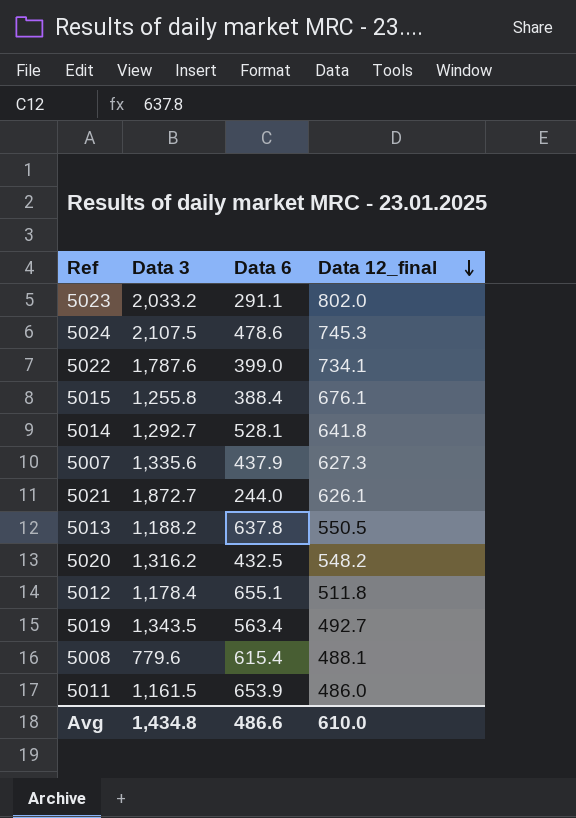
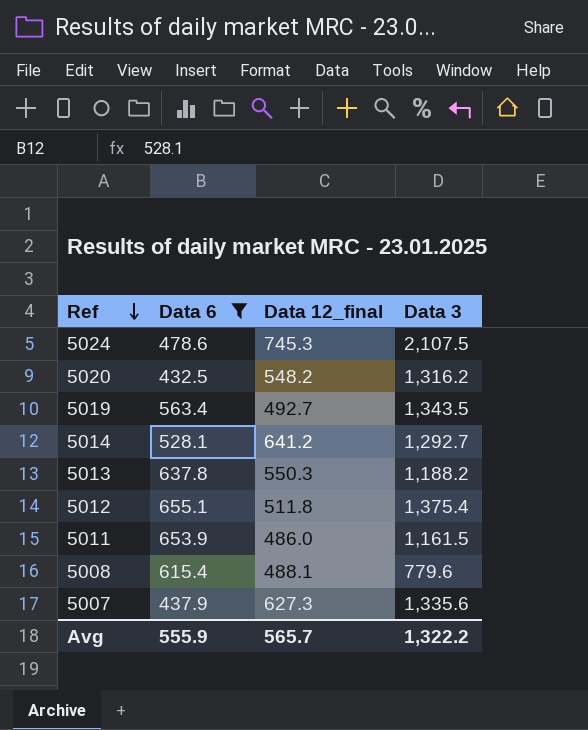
filter: none -> Data 6 >= 432.5
row order: Data 12_final descending -> Ref descending
column Data 3 | position: 2 -> 4
5014 | Data 12_final: 641.8 -> 641.2
5013 | Data 12_final: 550.5 -> 550.3
5012 | Data 3: 1,178.4 -> 1,375.4
Avg | Data 6: 486.6 -> 555.9
Avg | Data 12_final: 610.0 -> 565.7
Avg | Data 3: 1,434.8 -> 1,322.2

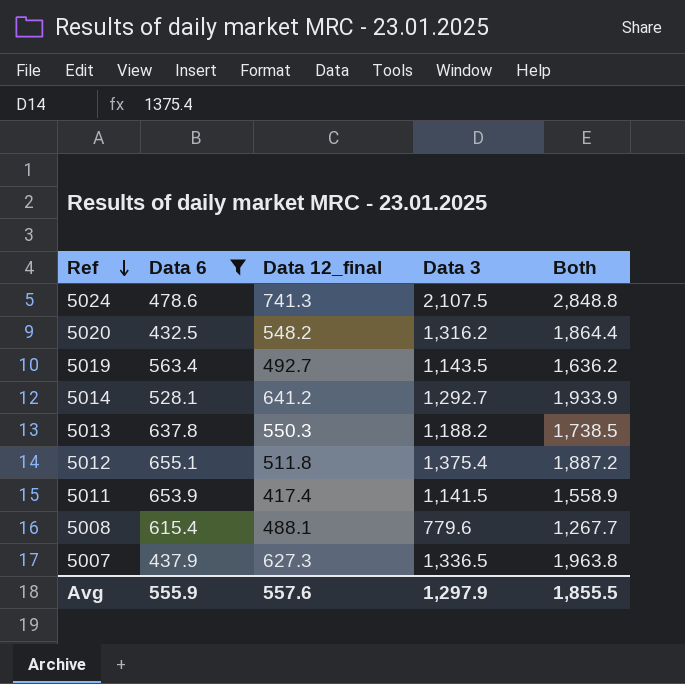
column Both | formula: none -> [Data 12_final] + [Data 3]
5024 | Data 12_final: 745.3 -> 741.3
5019 | Data 3: 1,343.5 -> 1,143.5
5011 | Data 12_final: 486.0 -> 417.4
5011 | Data 3: 1,161.5 -> 1,141.5
5007 | Data 3: 1,335.6 -> 1,336.5
Avg | Data 12_final: 565.7 -> 557.6
Avg | Data 3: 1,322.2 -> 1,297.9

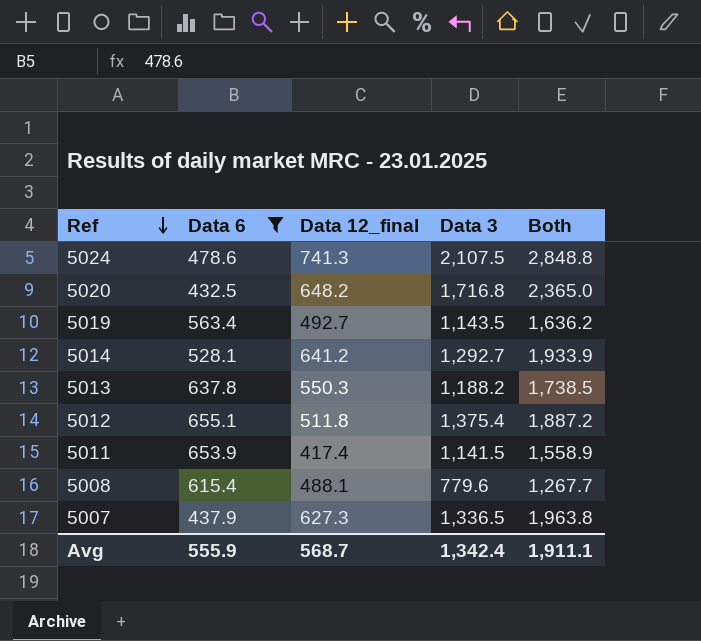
5020 | Data 12_final: 548.2 -> 648.2
5020 | Data 3: 1,316.2 -> 1,716.8
5020 | Both: 1,864.4 -> 2,365.0
Avg | Data 12_final: 557.6 -> 568.7
Avg | Data 3: 1,297.9 -> 1,342.4
Avg | Both: 1,855.5 -> 1,911.1

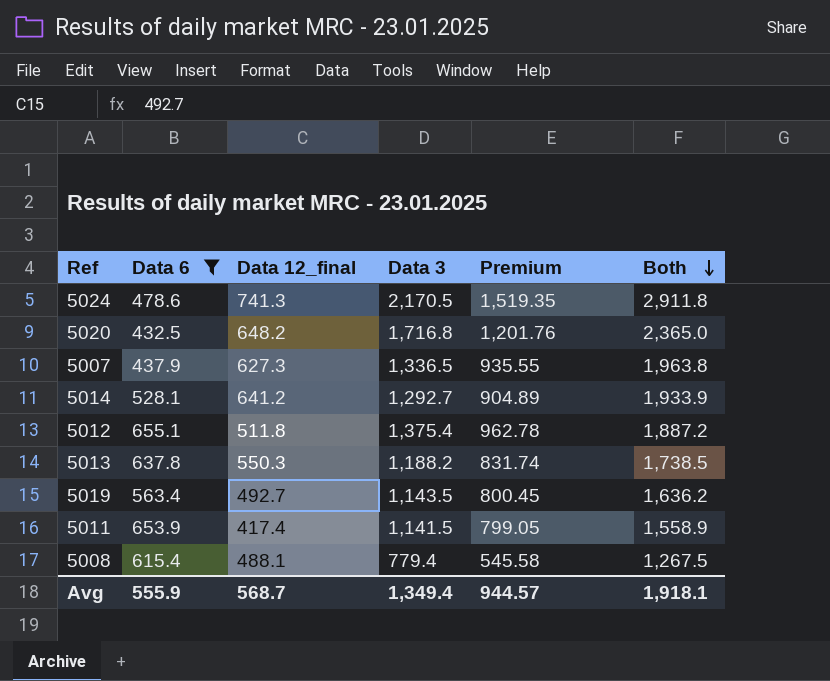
row order: Ref descending -> Both descending
column Premium | formula: none -> [Data 3] * 0.7
5024 | Data 3: 2,107.5 -> 2,170.5
5024 | Both: 2,848.8 -> 2,911.8
5008 | Data 3: 779.6 -> 779.4
5008 | Both: 1,267.7 -> 1,267.5
Avg | Data 3: 1,342.4 -> 1,349.4
Avg | Both: 1,911.1 -> 1,918.1

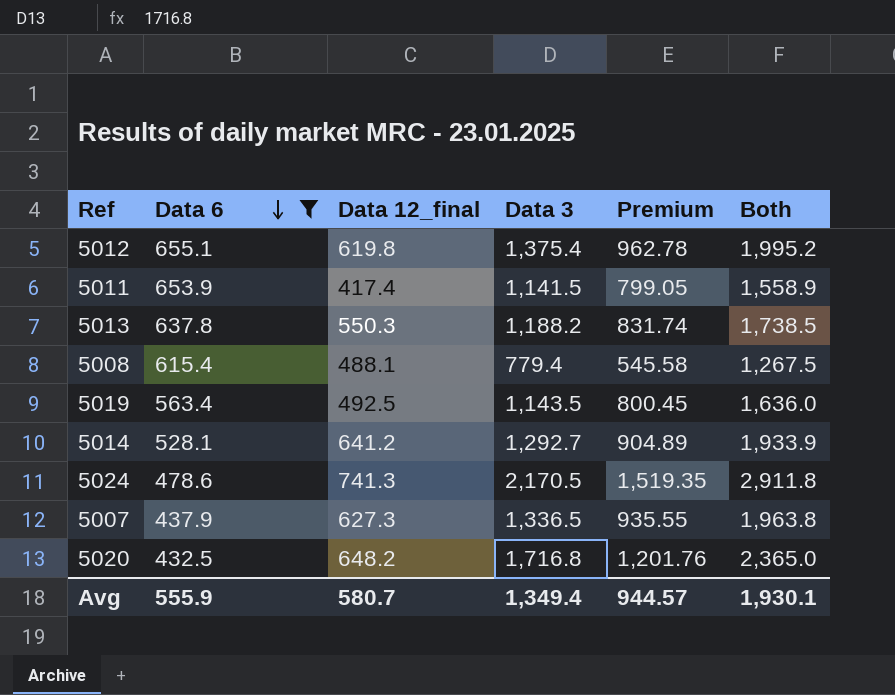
row order: Both descending -> Data 6 descending
5012 | Data 12_final: 511.8 -> 619.8
5012 | Both: 1,887.2 -> 1,995.2
5019 | Data 12_final: 492.7 -> 492.5
5019 | Both: 1,636.2 -> 1,636.0
Avg | Data 12_final: 568.7 -> 580.7
Avg | Both: 1,918.1 -> 1,930.1

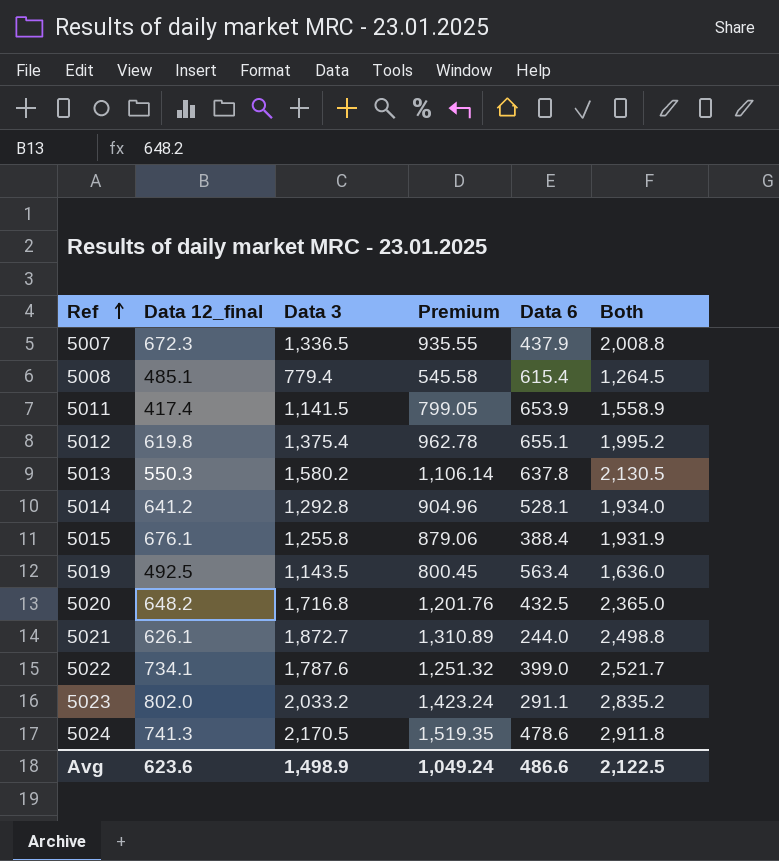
filter: Data 6 >= 432.5 -> none
row order: Data 6 descending -> Ref ascending
column Data 6 | position: 2 -> 5
5007 | Data 12_final: 627.3 -> 672.3
5007 | Both: 1,963.8 -> 2,008.8
5008 | Data 12_final: 488.1 -> 485.1
5008 | Both: 1,267.5 -> 1,264.5
5013 | Data 3: 1,188.2 -> 1,580.2
5013 | Premium: 831.74 -> 1,106.14
5013 | Both: 1,738.5 -> 2,130.5
5014 | Data 3: 1,292.7 -> 1,292.8
5014 | Premium: 904.89 -> 904.96
5014 | Both: 1,933.9 -> 1,934.0
Avg | Data 12_final: 580.7 -> 623.6
Avg | Data 3: 1,349.4 -> 1,498.9
Avg | Premium: 944.57 -> 1,049.24
Avg | Data 6: 555.9 -> 486.6
Avg | Both: 1,930.1 -> 2,122.5

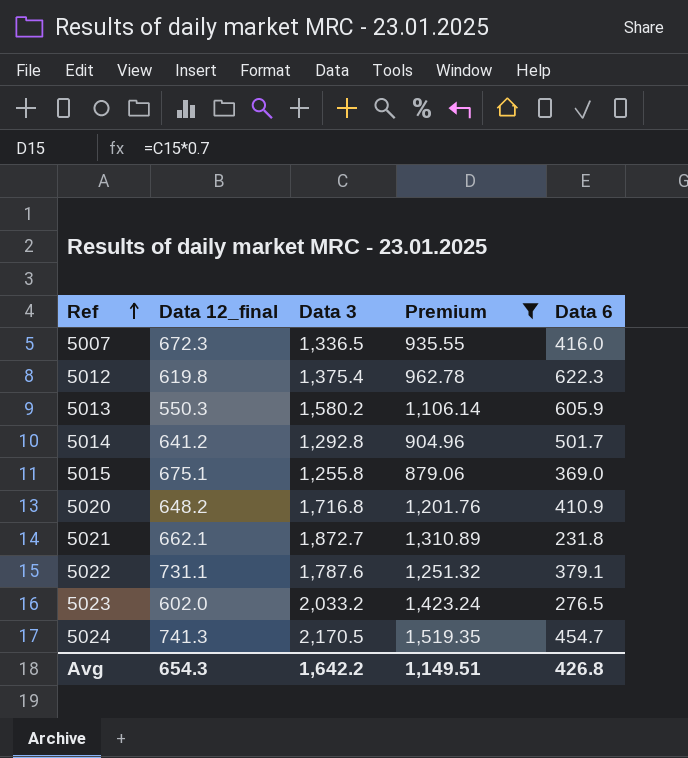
filter: none -> Premium >= 879.06
column Both | formula: [Data 12_final] + [Data 3] -> none
5007 | Data 6: 437.9 -> 416.0
5012 | Data 6: 655.1 -> 622.3
5013 | Data 6: 637.8 -> 605.9
5014 | Data 6: 528.1 -> 501.7
5015 | Data 12_final: 676.1 -> 675.1
5015 | Data 6: 388.4 -> 369.0
5020 | Data 6: 432.5 -> 410.9
5021 | Data 12_final: 626.1 -> 662.1
5021 | Data 6: 244.0 -> 231.8
5022 | Data 12_final: 734.1 -> 731.1
5022 | Data 6: 399.0 -> 379.1
5023 | Data 12_final: 802.0 -> 602.0
5023 | Data 6: 291.1 -> 276.5
5024 | Data 6: 478.6 -> 454.7
Avg | Data 12_final: 623.6 -> 654.3
Avg | Data 3: 1,498.9 -> 1,642.2
Avg | Premium: 1,049.24 -> 1,149.51
Avg | Data 6: 486.6 -> 426.8

